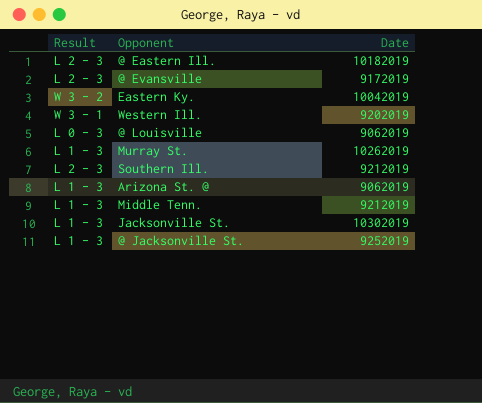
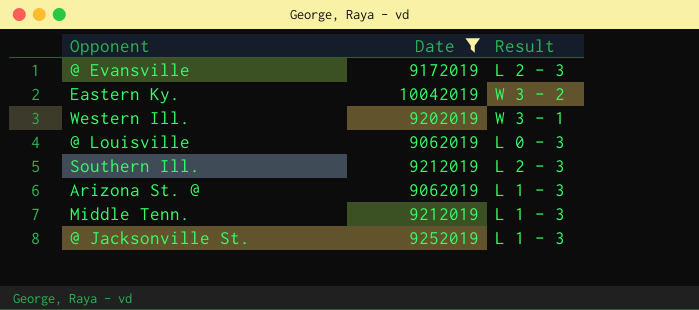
filter: none -> Date <= 10042019
column Result | position: 1 -> 3

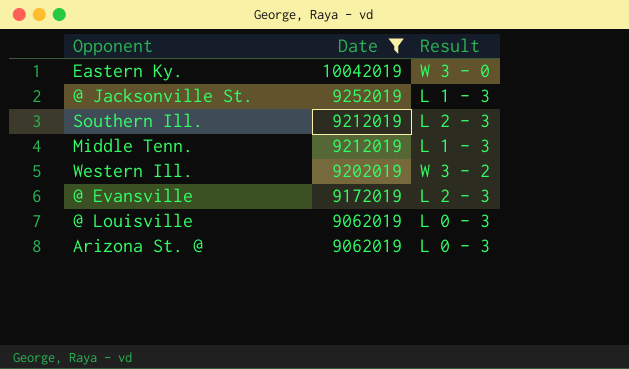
row order: none -> Date descending
Eastern Ky. | Result: W 3 - 2 -> W 3 - 0
Western Ill. | Result: W 3 - 1 -> W 3 - 2
Arizona St. @ | Result: L 1 - 3 -> L 0 - 3

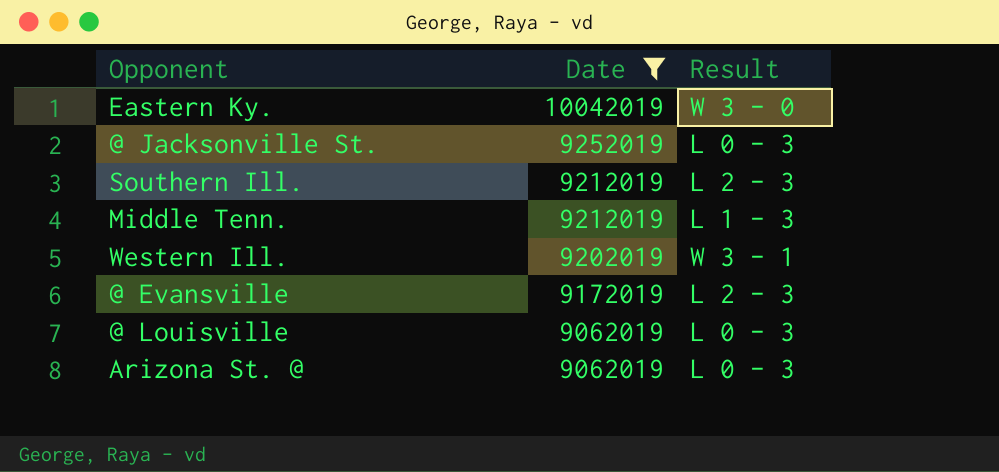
@ Jacksonville St. | Result: L 1 - 3 -> L 0 - 3
Western Ill. | Result: W 3 - 2 -> W 3 - 1

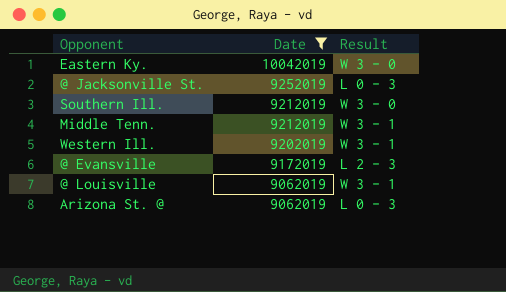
Southern Ill. | Result: L 2 - 3 -> W 3 - 0
Middle Tenn. | Result: L 1 - 3 -> W 3 - 1
@ Louisville | Result: L 0 - 3 -> W 3 - 1

